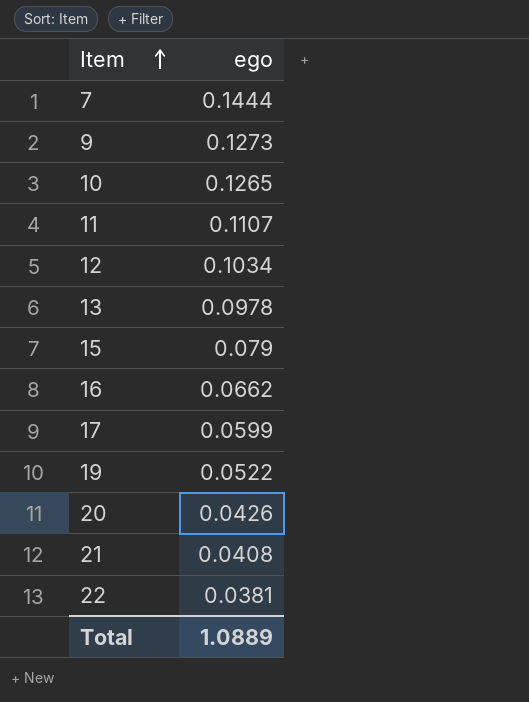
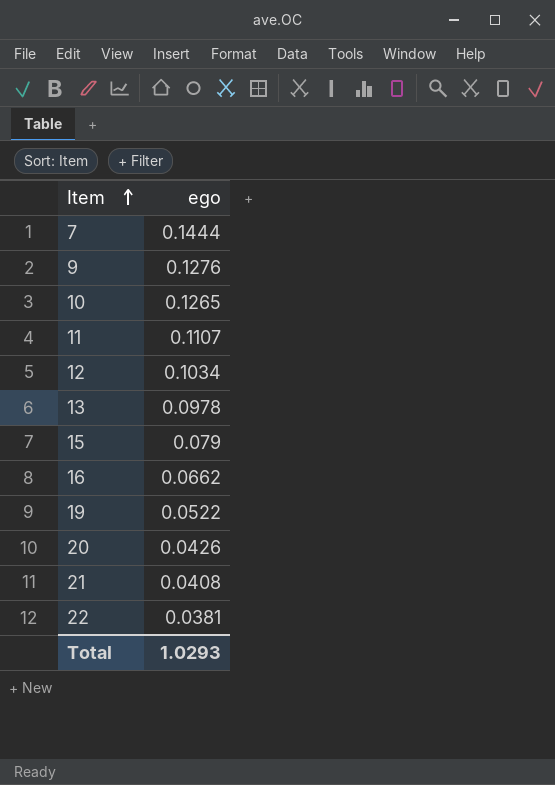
row 17: 0.0599 -> none
9 | ego: 0.1273 -> 0.1276
Total | ego: 1.0889 -> 1.0293

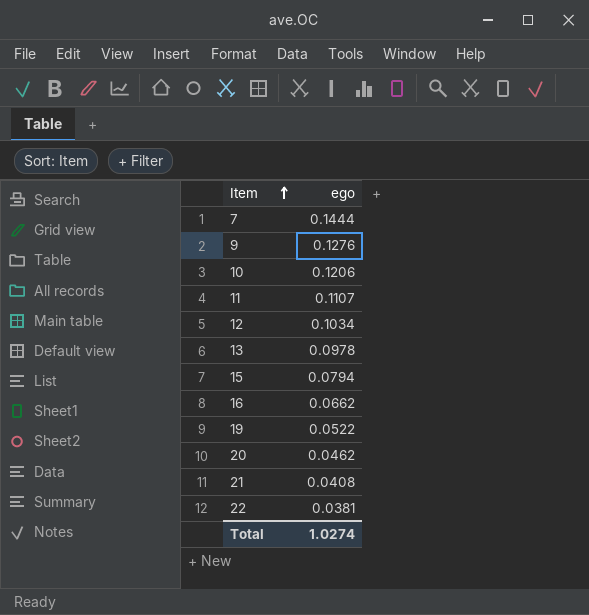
10 | ego: 0.1265 -> 0.1206
15 | ego: 0.079 -> 0.0794
20 | ego: 0.0426 -> 0.0462
Total | ego: 1.0293 -> 1.0274

